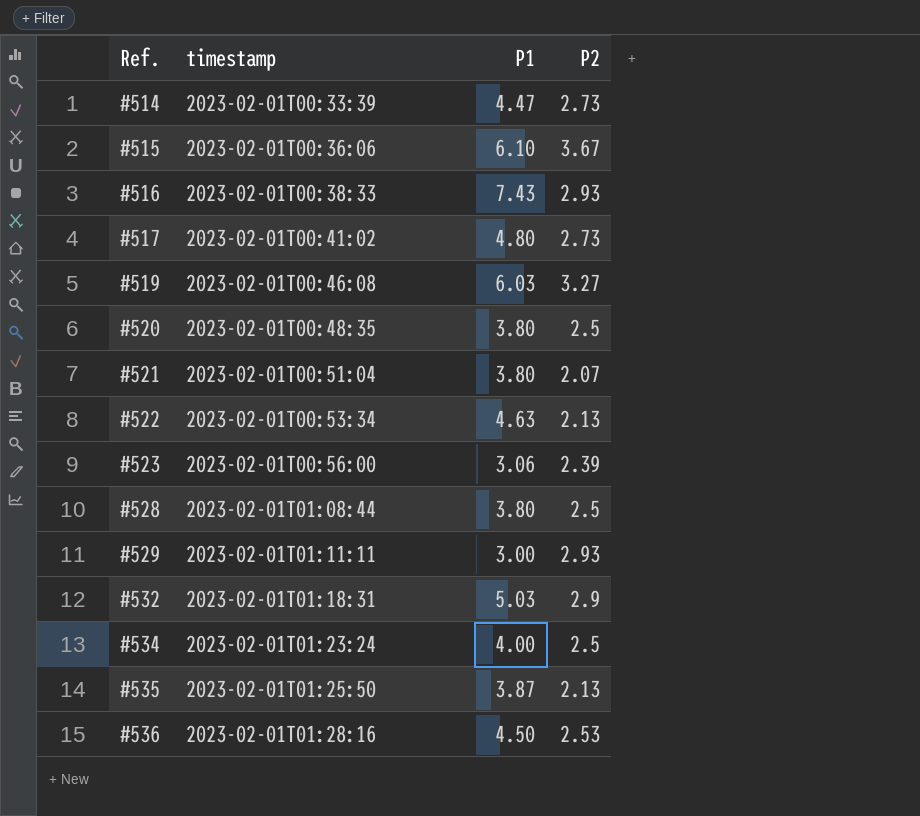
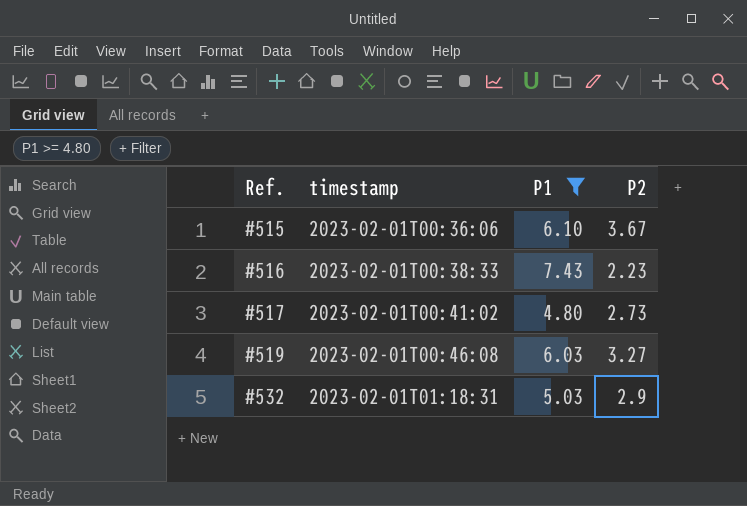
filter: none -> P1 >= 4.80
#516 | P2: 2.93 -> 2.23

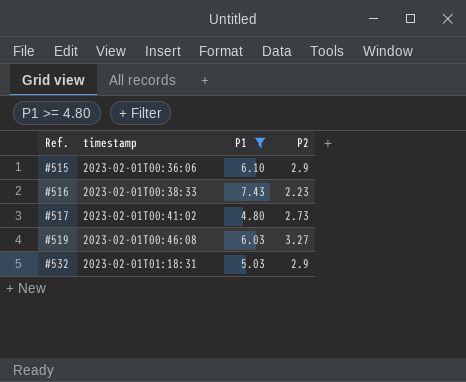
#515 | P2: 3.67 -> 2.9

